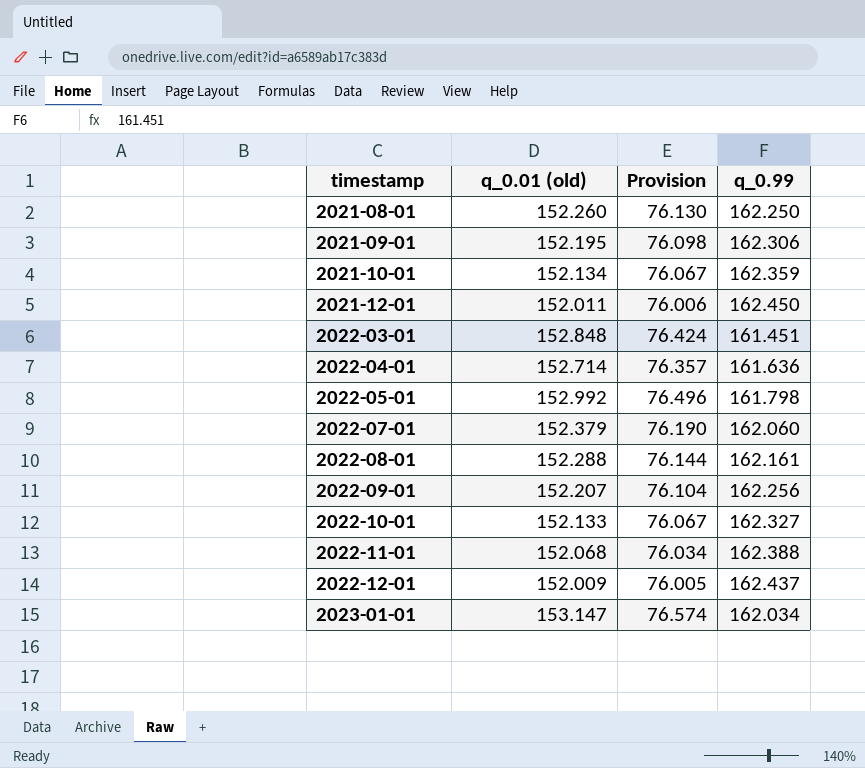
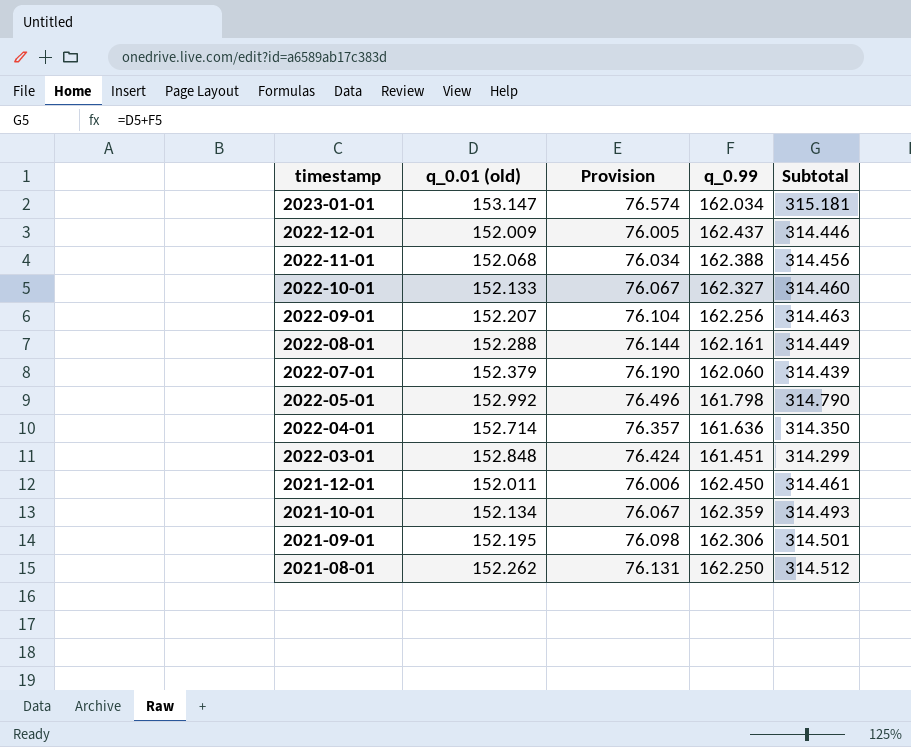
row order: timestamp ascending -> timestamp descending
column Subtotal | formula: none -> [q_0.01 (old)] + [q_0.99]
2021-08-01 | q_0.01 (old): 152.260 -> 152.262
2021-08-01 | Provision: 76.130 -> 76.131

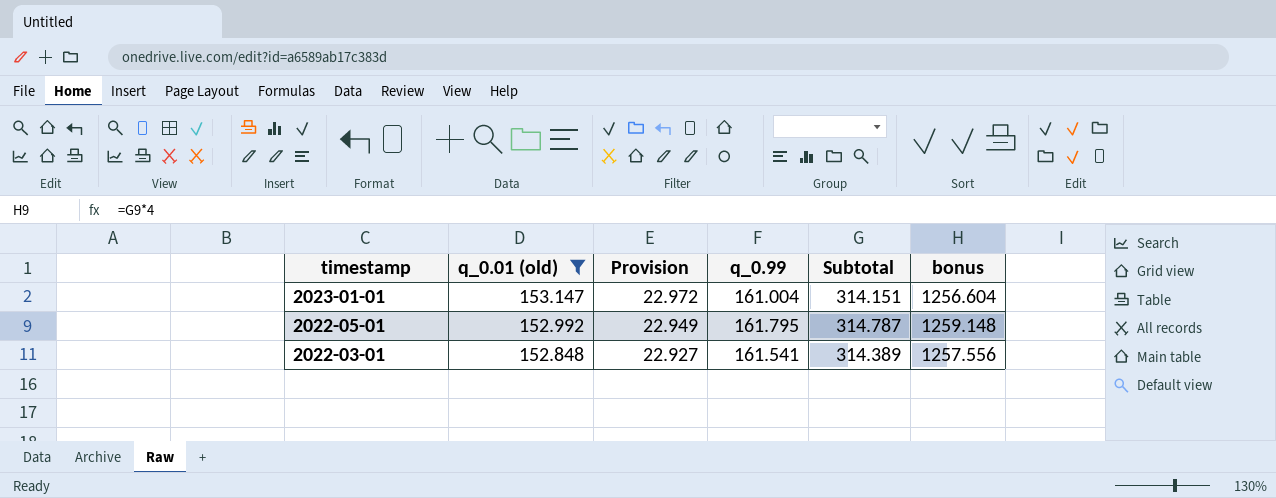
filter: none -> q_0.01 (old) >= 152.848
column Provision | formula: [q_0.01 (old)] * 0.5 -> [q_0.01 (old)] * 0.15
column bonus | formula: none -> [Subtotal] * 4
2023-01-01 | q_0.99: 162.034 -> 161.004
2023-01-01 | Subtotal: 315.181 -> 314.151
2022-05-01 | q_0.99: 161.798 -> 161.795
2022-05-01 | Subtotal: 314.790 -> 314.787
2022-03-01 | q_0.99: 161.451 -> 161.541
2022-03-01 | Subtotal: 314.299 -> 314.389

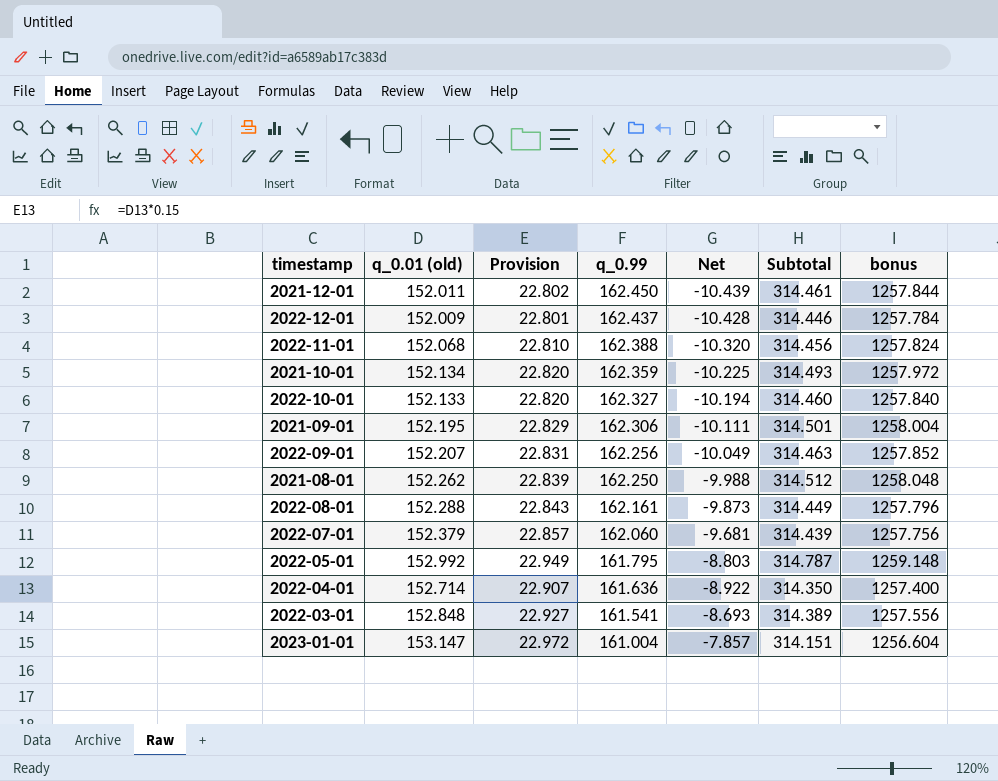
filter: q_0.01 (old) >= 152.848 -> none
row order: timestamp descending -> q_0.99 descending
column Net | formula: none -> [q_0.01 (old)] - [q_0.99]

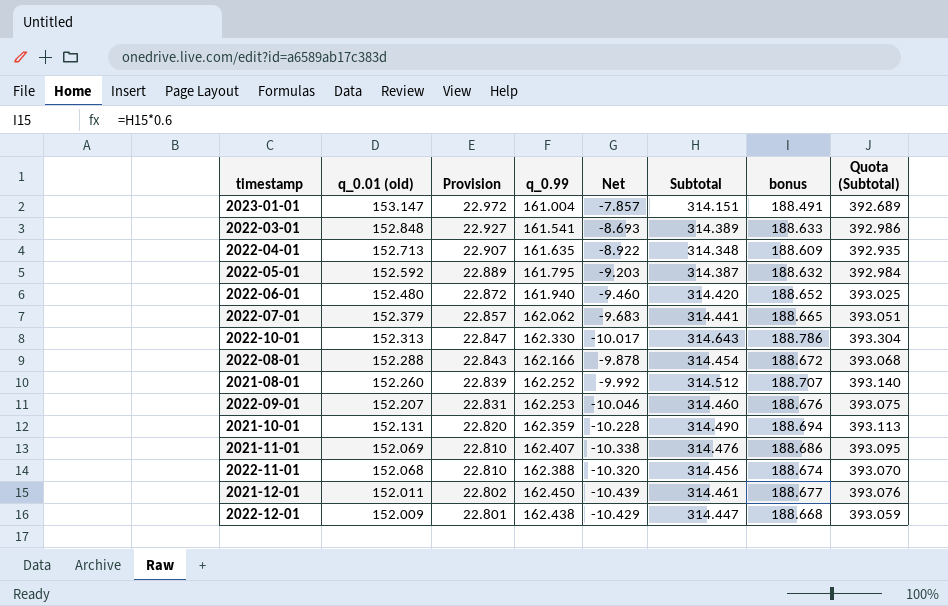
row order: q_0.99 descending -> q_0.01 (old) descending
column bonus | formula: [Subtotal] * 4 -> [Subtotal] * 0.6
column Quota (Subtotal) | formula: none -> [Subtotal] * 1.25
row 2021-09-01: 152.195 | 22.829 | 162.306 | -10.111 | 314.501 | 1258.004 -> none
2022-04-01 | q_0.01 (old): 152.714 -> 152.713
2022-04-01 | q_0.99: 161.636 -> 161.635
2022-04-01 | Subtotal: 314.350 -> 314.348
2022-05-01 | q_0.01 (old): 152.992 -> 152.592
2022-05-01 | Provision: 22.949 -> 22.889
2022-05-01 | Net: -8.803 -> -9.203
2022-05-01 | Subtotal: 314.787 -> 314.387
row 2022-06-01: none -> 152.480 | 22.872 | 161.940 | -9.460 | 314.420 | 188.652 | 393.025
2022-07-01 | q_0.99: 162.060 -> 162.062
2022-07-01 | Net: -9.681 -> -9.683
2022-07-01 | Subtotal: 314.439 -> 314.441
2022-10-01 | q_0.01 (old): 152.133 -> 152.313
2022-10-01 | Provision: 22.820 -> 22.847
2022-10-01 | q_0.99: 162.327 -> 162.330
2022-10-01 | Net: -10.194 -> -10.017
2022-10-01 | Subtotal: 314.460 -> 314.643
2022-08-01 | q_0.99: 162.161 -> 162.166
2022-08-01 | Net: -9.873 -> -9.878
2022-08-01 | Subtotal: 314.449 -> 314.454
2021-08-01 | q_0.01 (old): 152.262 -> 152.260
2021-08-01 | q_0.99: 162.250 -> 162.252
2021-08-01 | Net: -9.988 -> -9.992
2022-09-01 | q_0.99: 162.256 -> 162.253
2022-09-01 | Net: -10.049 -> -10.046
2022-09-01 | Subtotal: 314.463 -> 314.460
2021-10-01 | q_0.01 (old): 152.134 -> 152.131
2021-10-01 | Net: -10.225 -> -10.228
2021-10-01 | Subtotal: 314.493 -> 314.490
row 2021-11-01: none -> 152.069 | 22.810 | 162.407 | -10.338 | 314.476 | 188.686 | 393.095
2022-12-01 | q_0.99: 162.437 -> 162.438
2022-12-01 | Net: -10.428 -> -10.429
2022-12-01 | Subtotal: 314.446 -> 314.447

